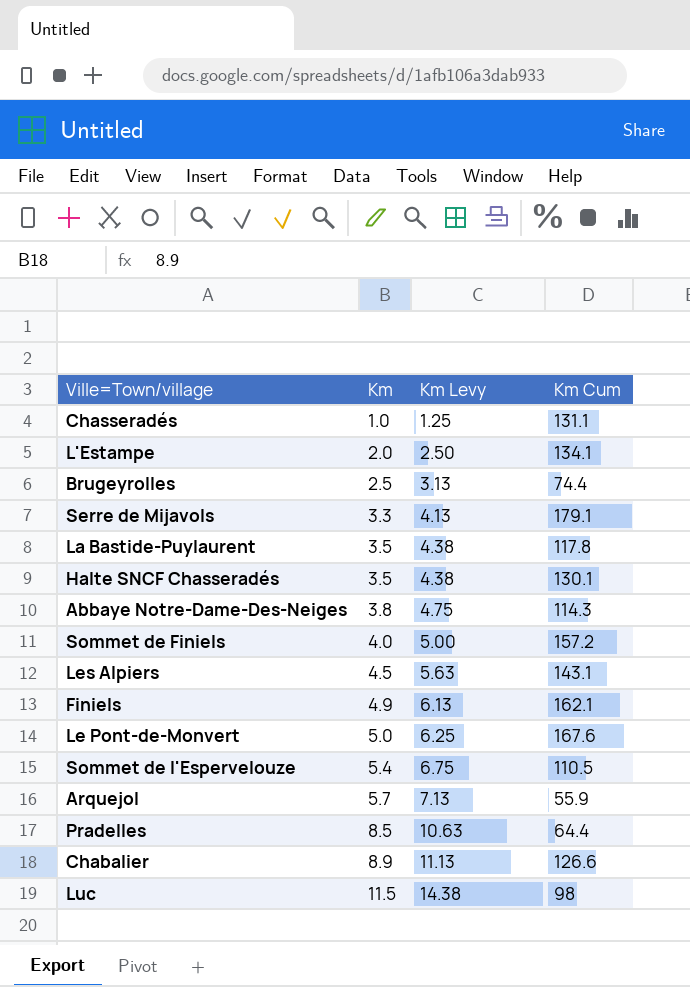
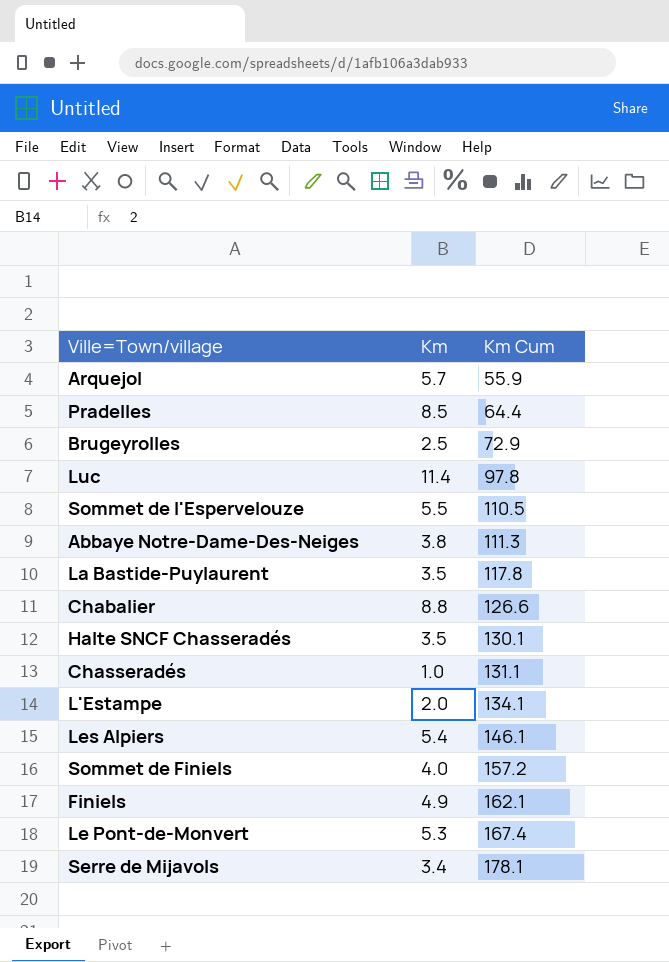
row order: Km ascending -> Km Cum ascending
column Km Levy | formula: [Km] * 1.25 -> none
Brugeyrolles | Km Cum: 74.4 -> 72.9
Luc | Km: 11.5 -> 11.4
Luc | Km Cum: 98 -> 97.8
Sommet de l'Espervelouze | Km: 5.4 -> 5.5
Abbaye Notre-Dame-Des-Neiges | Km Cum: 114.3 -> 111.3
Chabalier | Km: 8.9 -> 8.8
Les Alpiers | Km: 4.5 -> 5.4
Les Alpiers | Km Cum: 143.1 -> 146.1
Le Pont-de-Monvert | Km: 5.0 -> 5.3
Le Pont-de-Monvert | Km Cum: 167.6 -> 167.4
Serre de Mijavols | Km: 3.3 -> 3.4
Serre de Mijavols | Km Cum: 179.1 -> 178.1

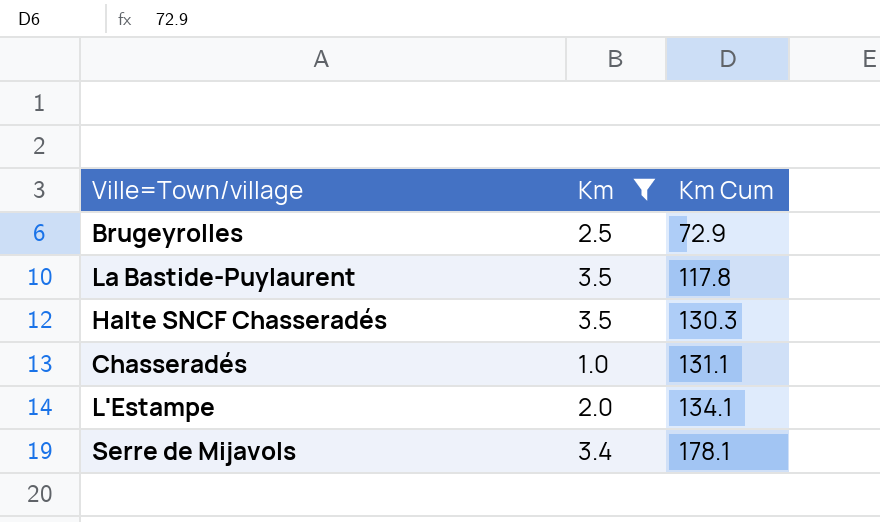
filter: none -> Km <= 3.5
Halte SNCF Chasseradés | Km Cum: 130.1 -> 130.3

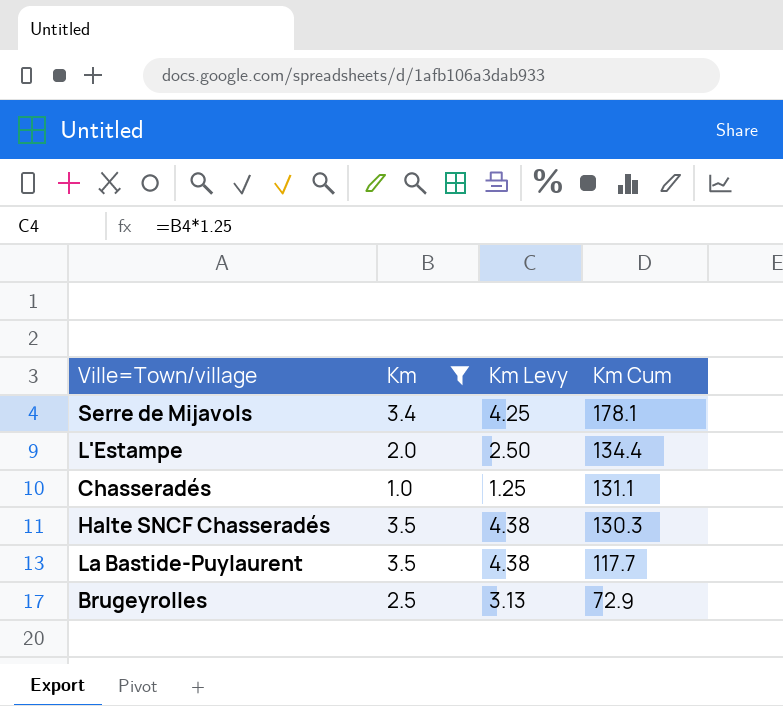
row order: Km Cum ascending -> Km Cum descending
column Km Levy | formula: none -> [Km] * 1.25
L'Estampe | Km Cum: 134.1 -> 134.4
La Bastide-Puylaurent | Km Cum: 117.8 -> 117.7

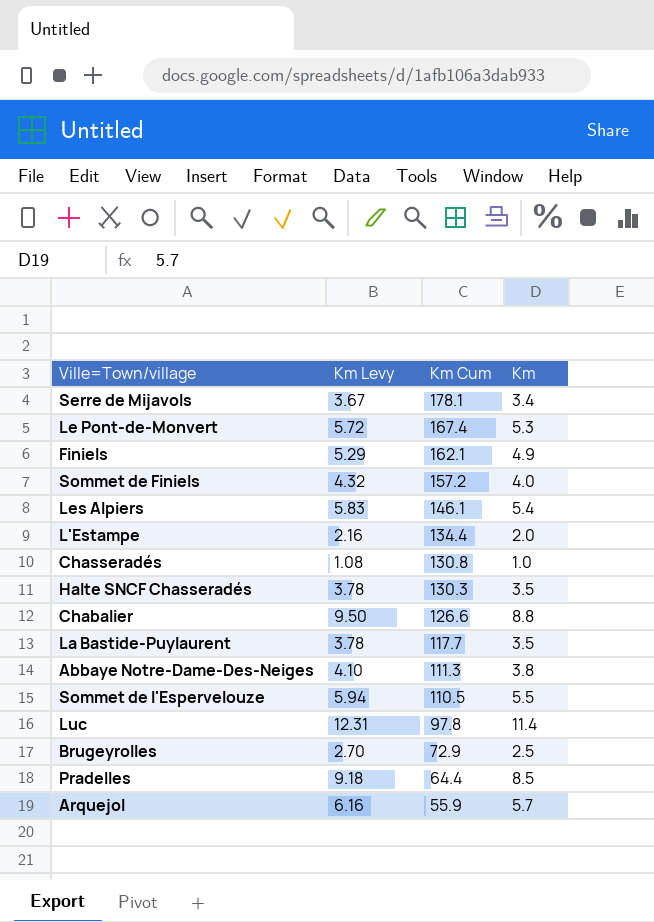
filter: Km <= 3.5 -> none
column Km Levy | formula: [Km] * 1.25 -> [Km] * 1.08
column Km | position: 2 -> 4
Chasseradés | Km Cum: 131.1 -> 130.8

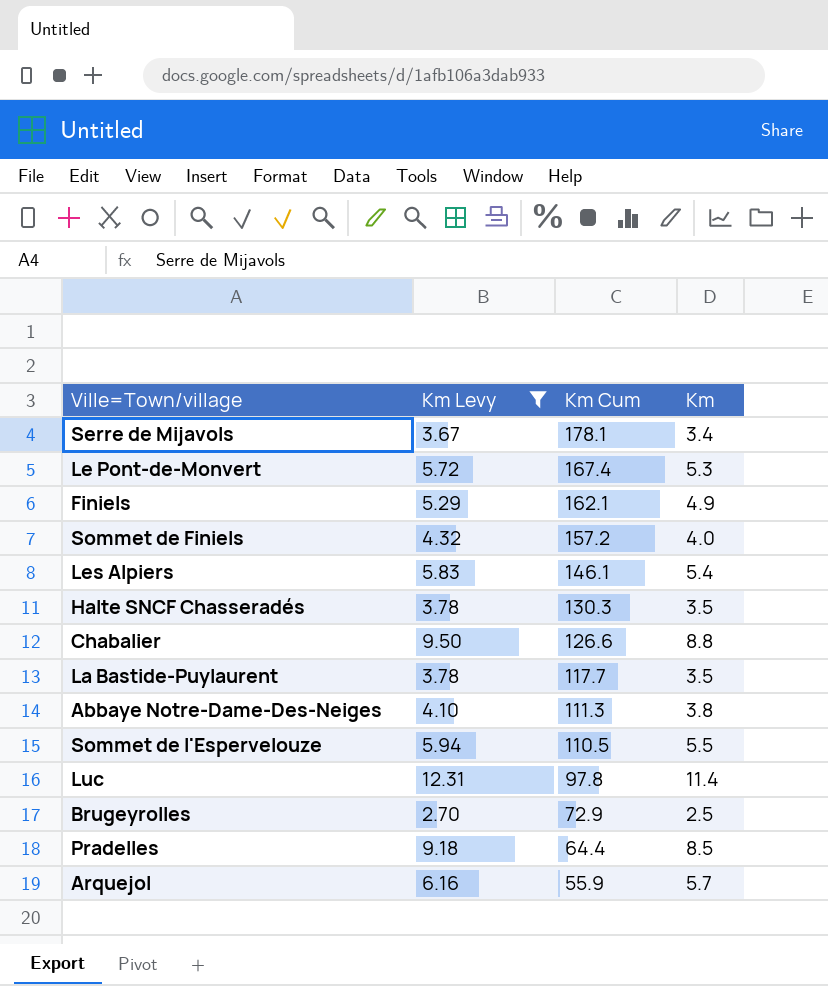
filter: none -> Km Levy >= 2.70

